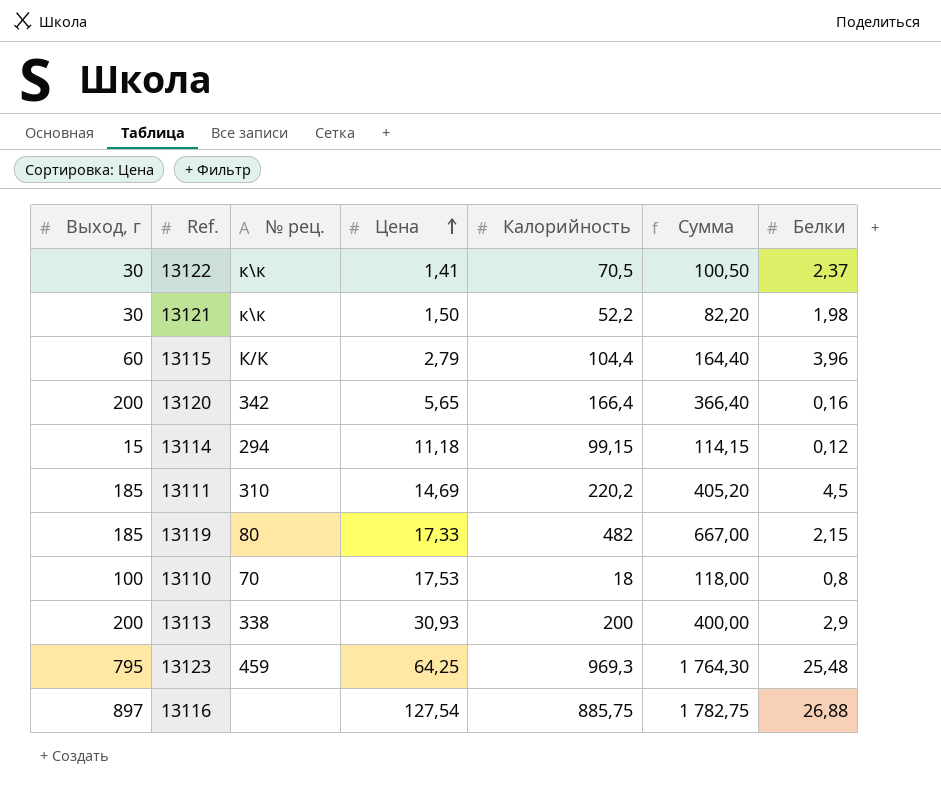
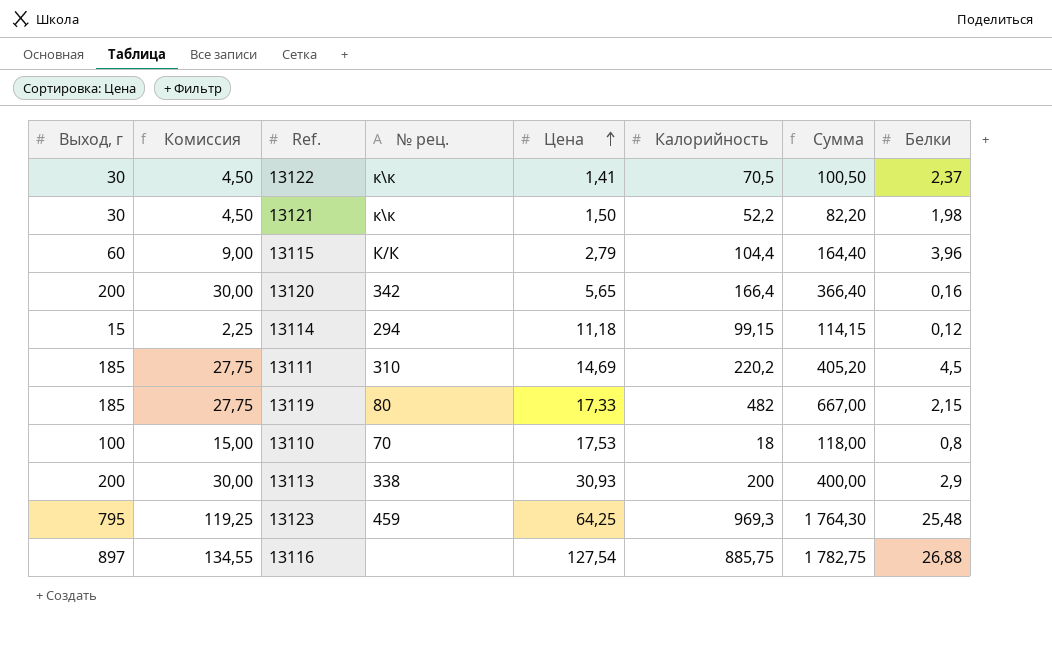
column Комиссия | formula: none -> [Выход, г] * 0,15

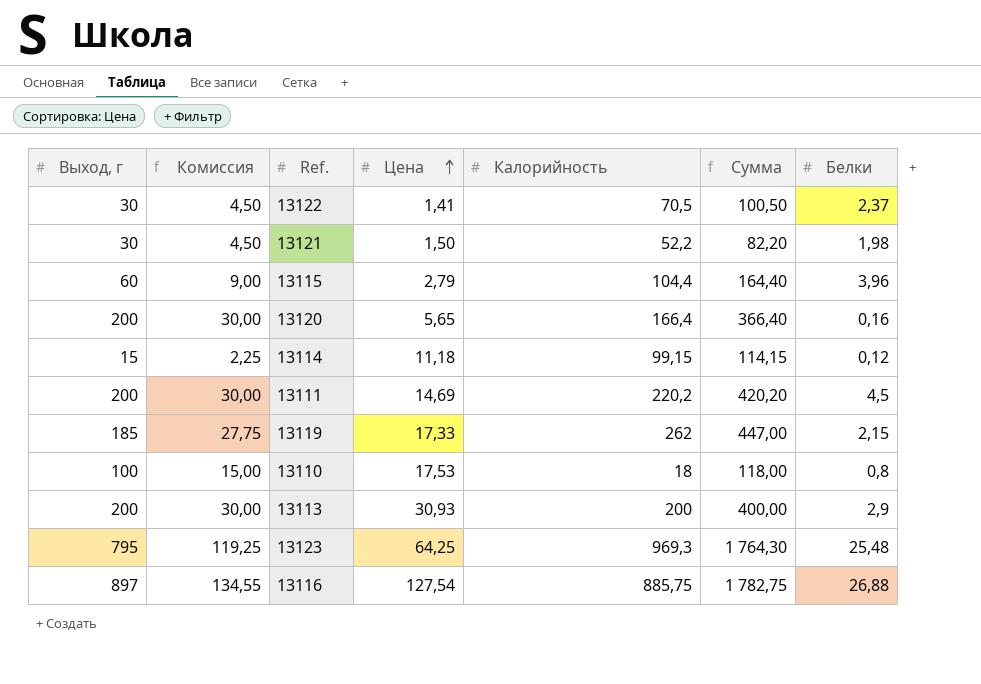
column № рец. | position: 4 -> none
13111 | Выход, г: 185 -> 200
13111 | Комиссия: 27,75 -> 30,00
13111 | Сумма: 405,20 -> 420,20
13119 | Калорийность: 482 -> 262
13119 | Сумма: 667,00 -> 447,00

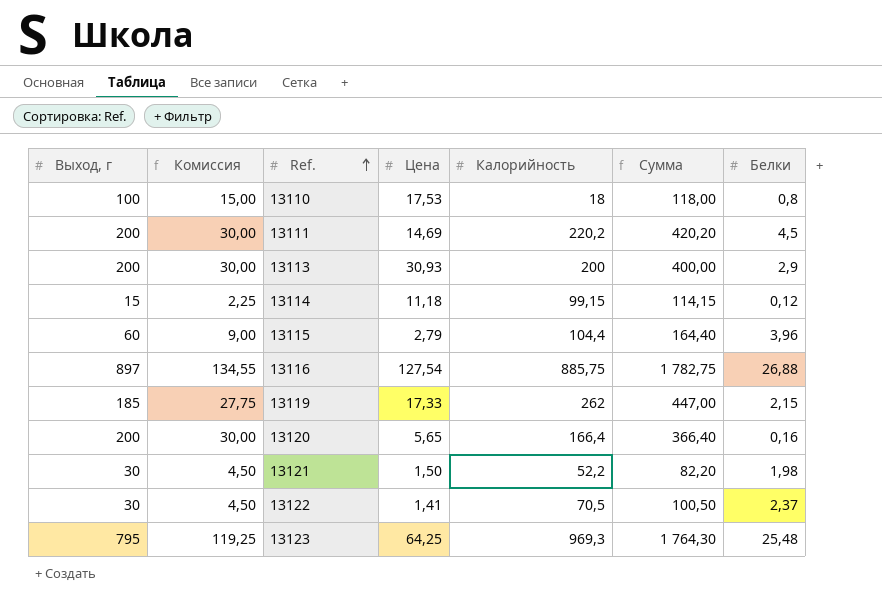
row order: Цена ascending -> Ref. ascending

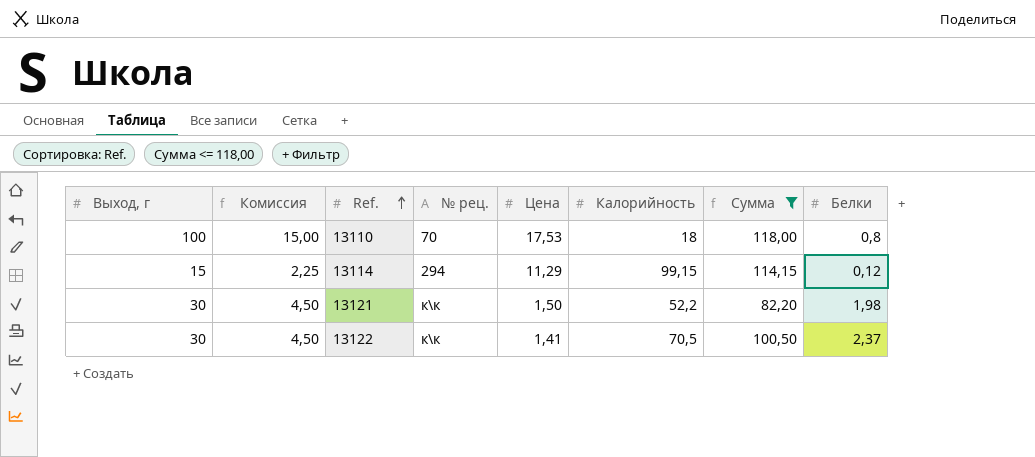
filter: none -> Сумма <= 118,00
column № рец. | position: none -> 4
13114 | Цена: 11,18 -> 11,29

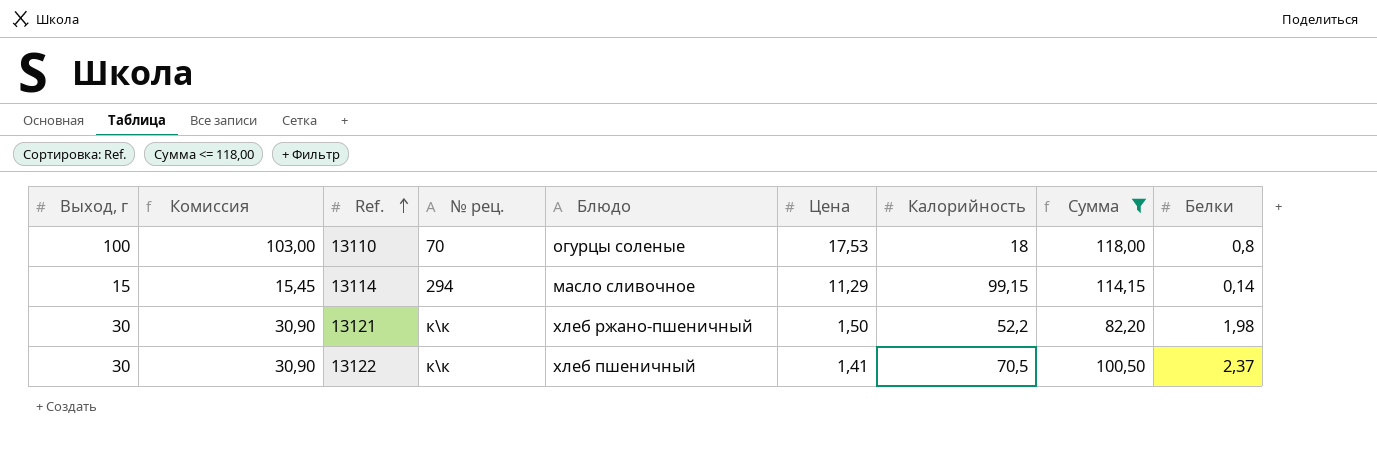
column Комиссия | formula: [Выход, г] * 0,15 -> [Выход, г] * 1,03
column Блюдо | position: none -> 5
13114 | Белки: 0,12 -> 0,14

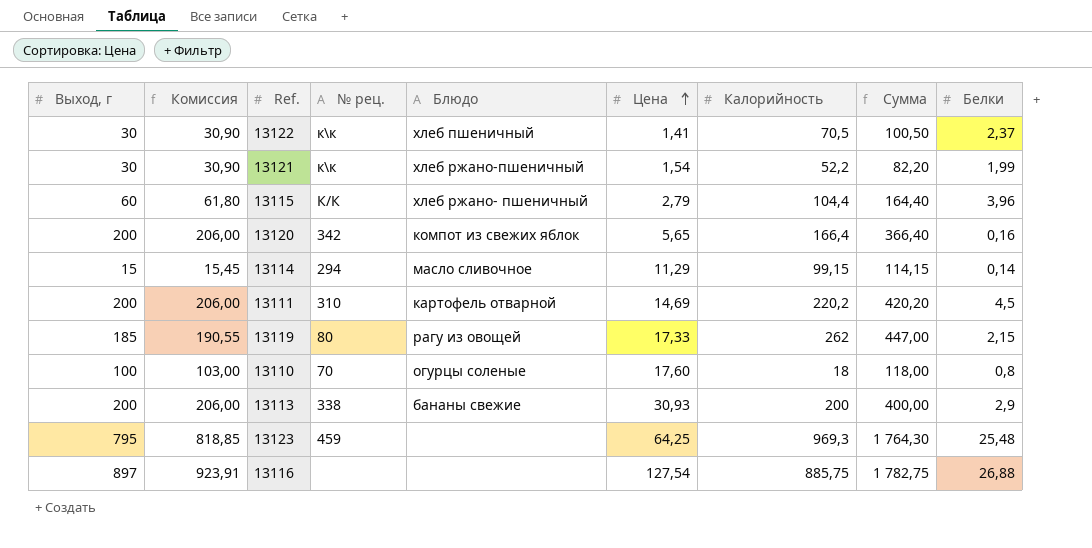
filter: Сумма <= 118,00 -> none
row order: Ref. ascending -> Цена ascending
13121 | Цена: 1,50 -> 1,54
13121 | Белки: 1,98 -> 1,99
13110 | Цена: 17,53 -> 17,60

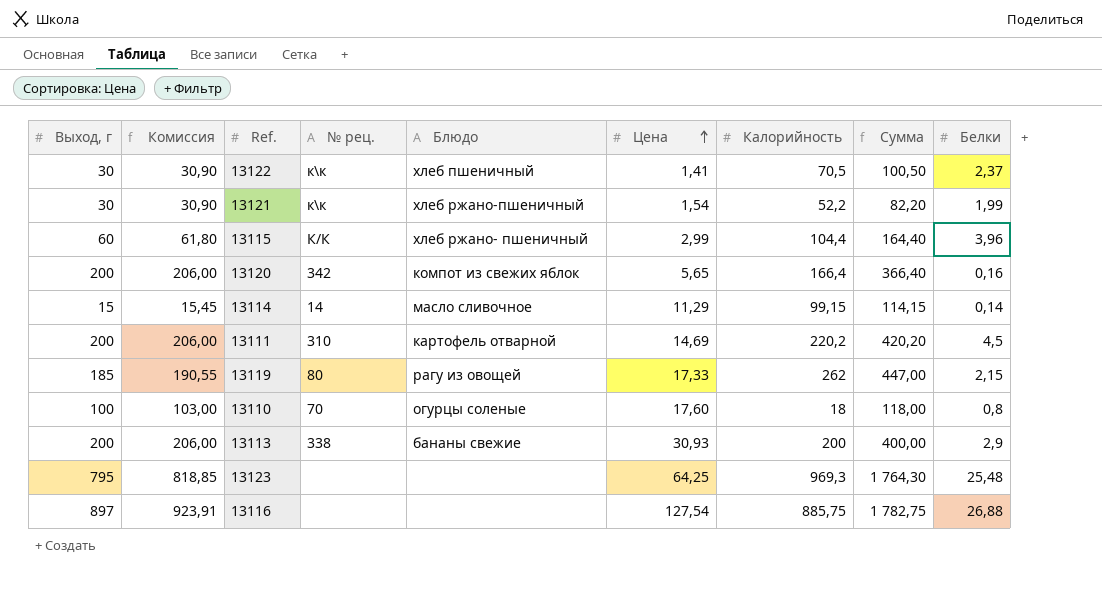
13115 | Цена: 2,79 -> 2,99
13114 | № рец.: 294 -> 14
13123 | № рец.: 459 -> none

